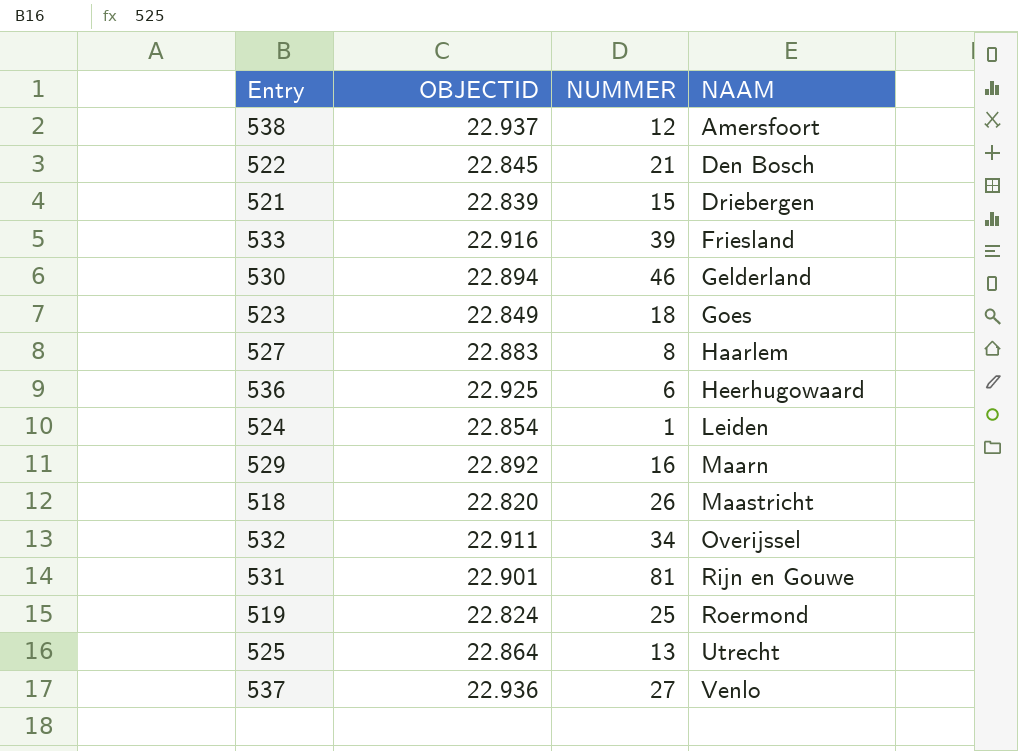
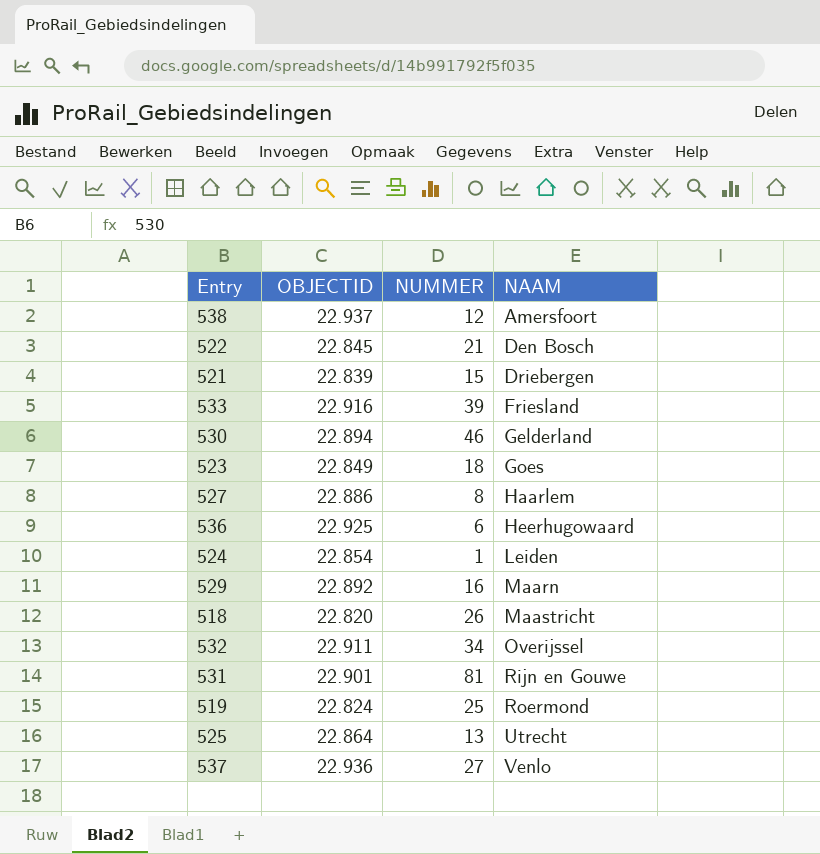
527 | OBJECTID: 22.883 -> 22.886

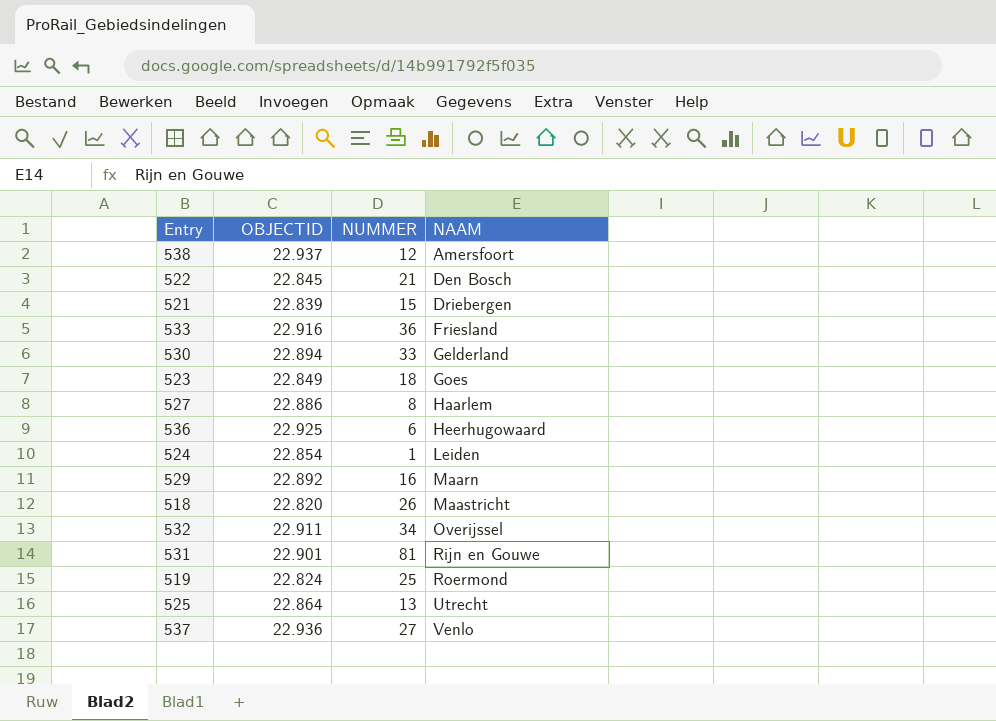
533 | NUMMER: 39 -> 36
530 | NUMMER: 46 -> 33

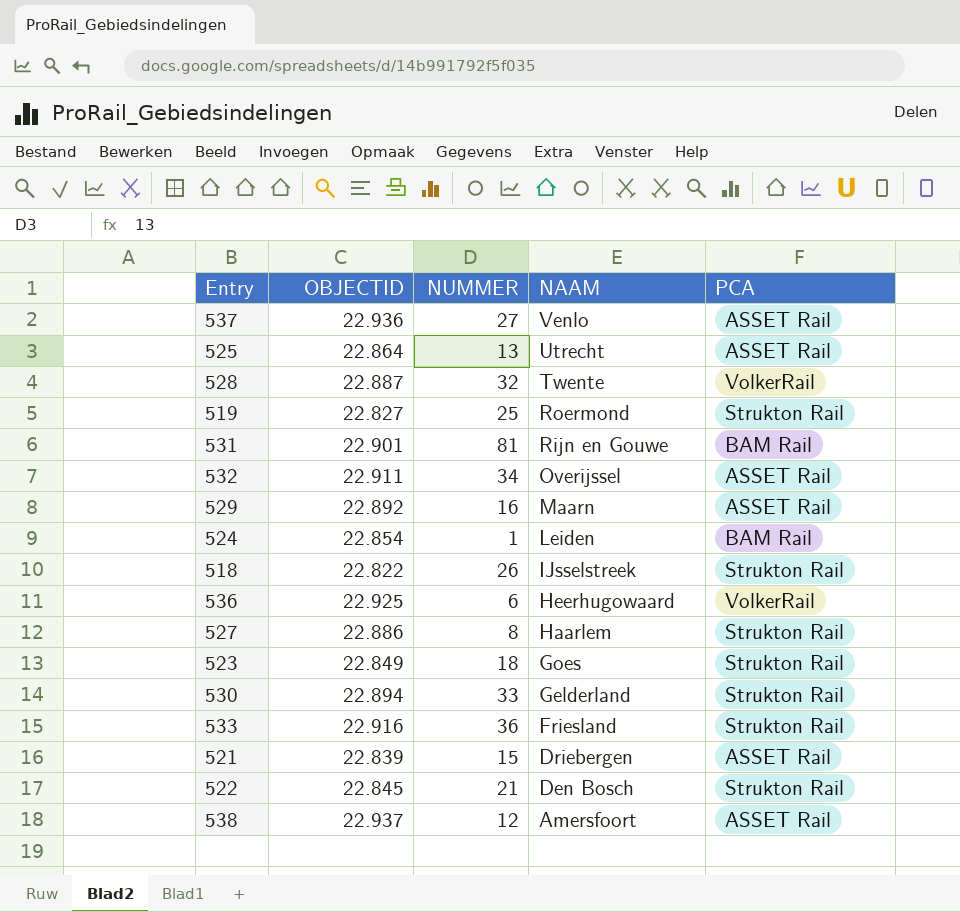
row order: NAAM ascending -> NAAM descending
column PCA | position: none -> 5
row 528: none -> 22.887 | 32 | Twente | VolkerRail
519 | OBJECTID: 22.824 -> 22.827
518 | OBJECTID: 22.820 -> 22.822
518 | NAAM: Maastricht -> IJsselstreek

